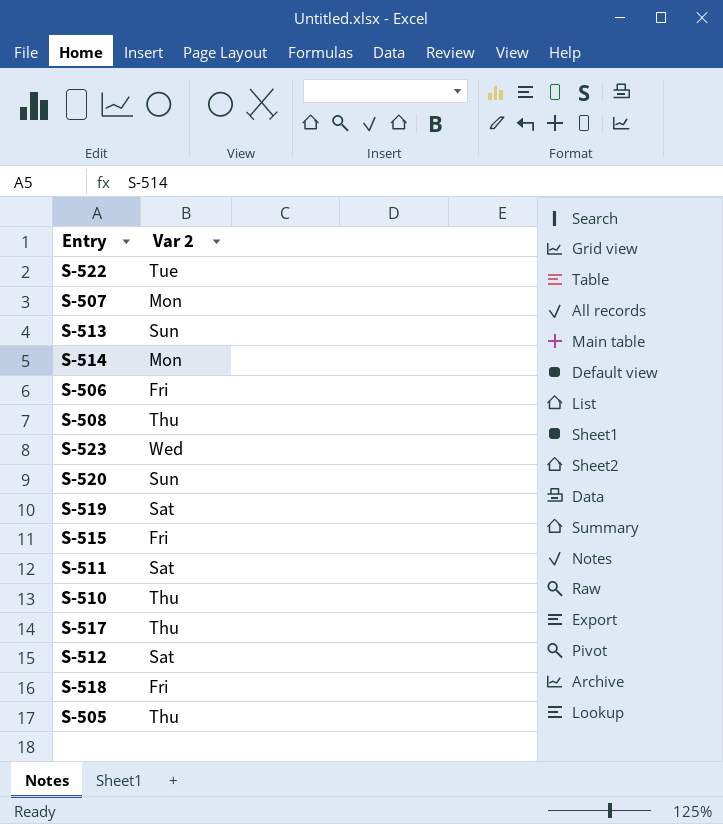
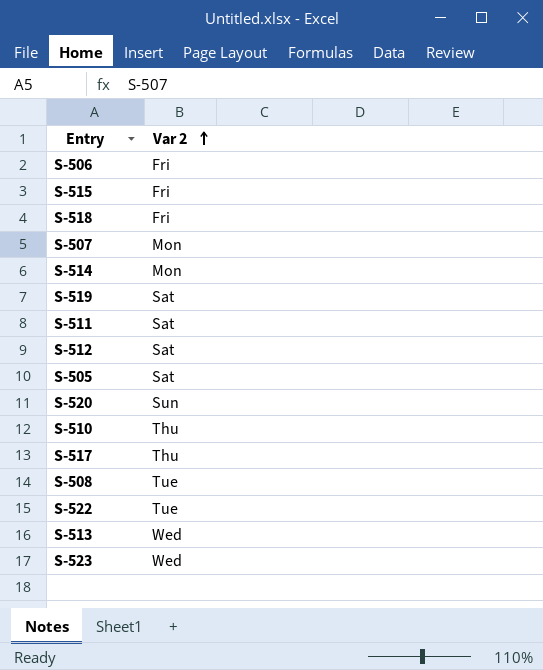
row order: none -> Var 2 ascending
S-505 | Var 2: Thu -> Sat
S-508 | Var 2: Thu -> Tue
S-513 | Var 2: Sun -> Wed

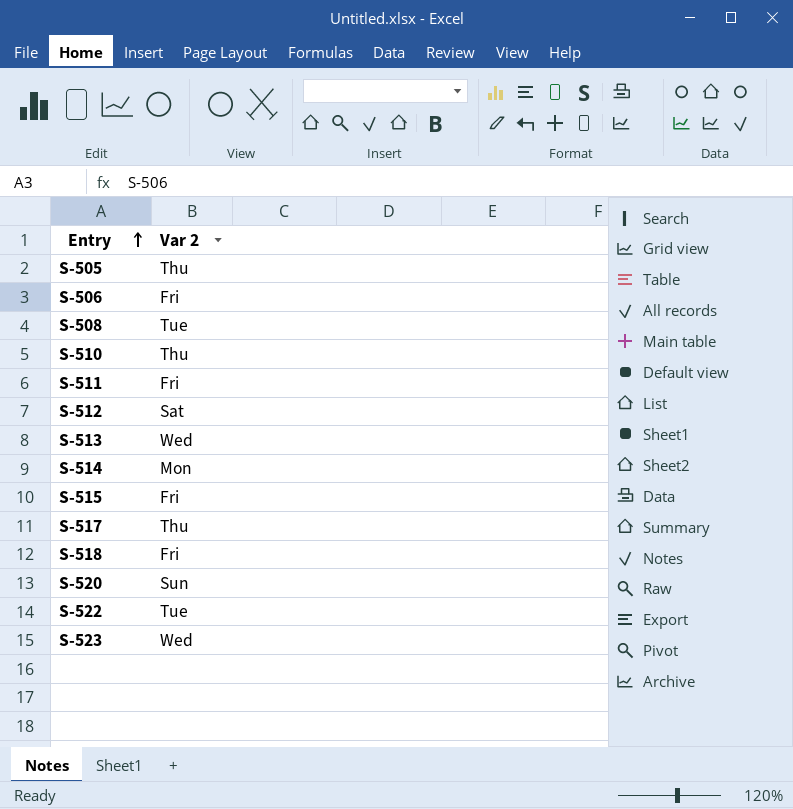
row order: Var 2 ascending -> Entry ascending
row S-507: Mon -> none
row S-519: Sat -> none
S-505 | Var 2: Sat -> Thu
S-511 | Var 2: Sat -> Fri

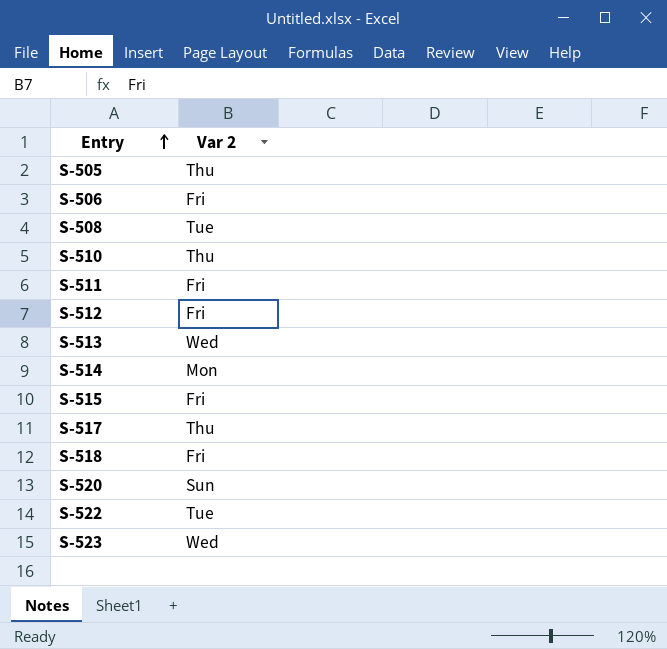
S-512 | Var 2: Sat -> Fri

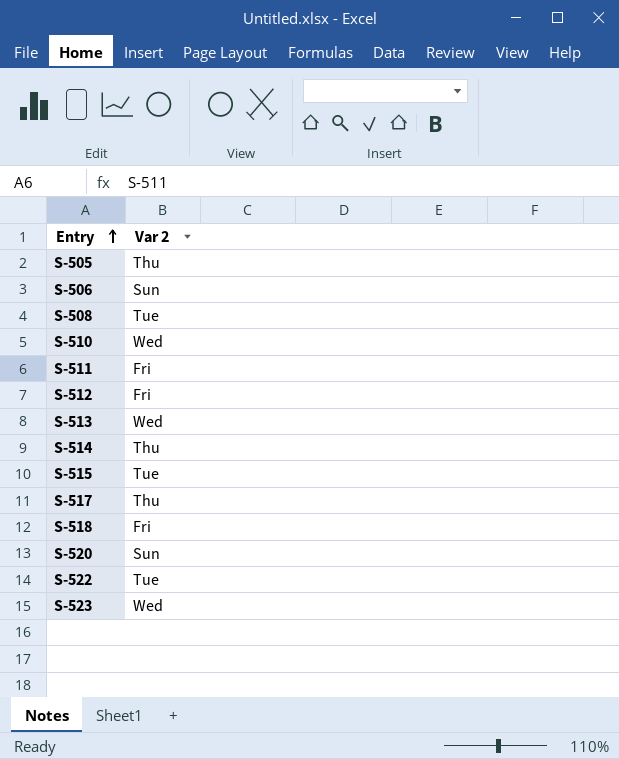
S-506 | Var 2: Fri -> Sun
S-510 | Var 2: Thu -> Wed
S-514 | Var 2: Mon -> Thu
S-515 | Var 2: Fri -> Tue

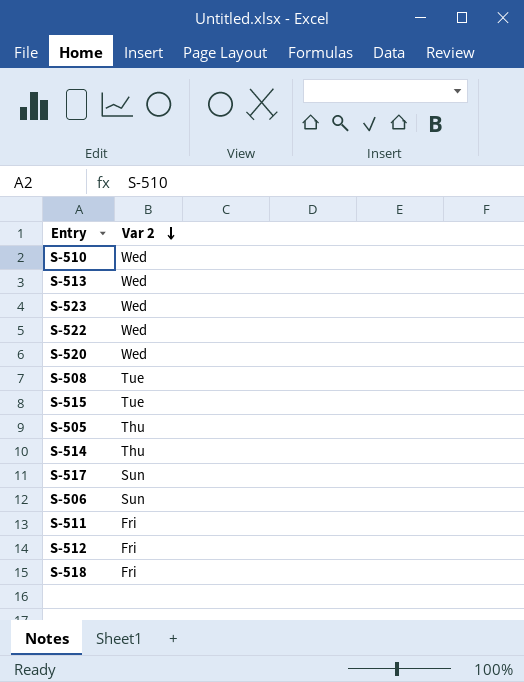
row order: Entry ascending -> Var 2 descending
S-522 | Var 2: Tue -> Wed
S-520 | Var 2: Sun -> Wed
S-517 | Var 2: Thu -> Sun

